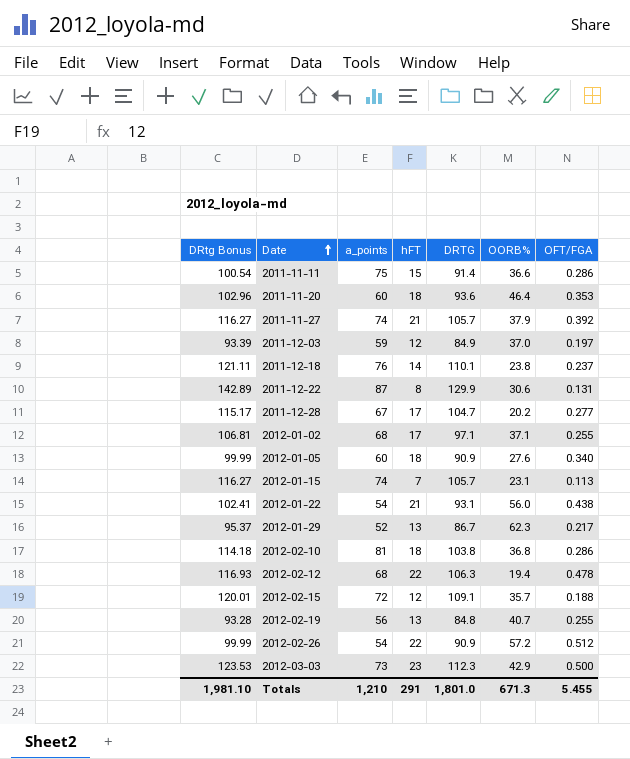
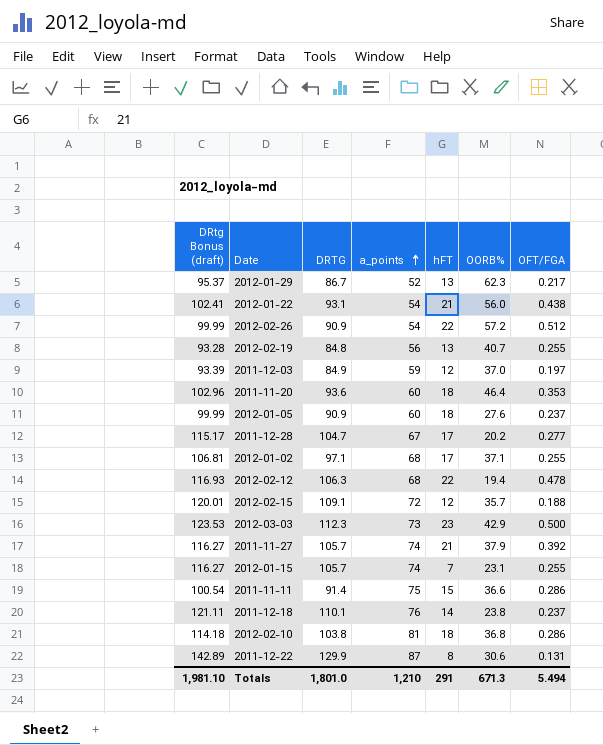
row order: Date ascending -> a_points ascending
column name: DRtg Bonus -> DRtg Bonus (draft)
column DRTG | position: 5 -> 3
2012-01-05 | OFT/FGA: 0.340 -> 0.237
2012-01-15 | OFT/FGA: 0.113 -> 0.255
Totals | OFT/FGA: 5.455 -> 5.494

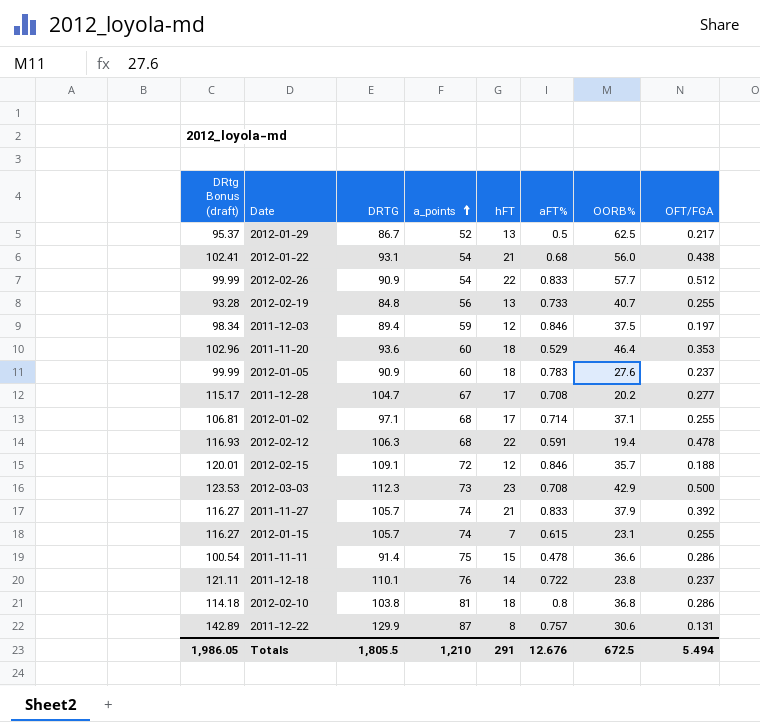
column aFT% | position: none -> 6
2012-01-29 | OORB%: 62.3 -> 62.5
2012-02-26 | OORB%: 57.2 -> 57.7
2011-12-03 | DRtg Bonus (draft): 93.39 -> 98.34
2011-12-03 | DRTG: 84.9 -> 89.4
2011-12-03 | OORB%: 37.0 -> 37.5
Totals | DRtg Bonus (draft): 1,981.10 -> 1,986.05
Totals | DRTG: 1,801.0 -> 1,805.5
Totals | OORB%: 671.3 -> 672.5

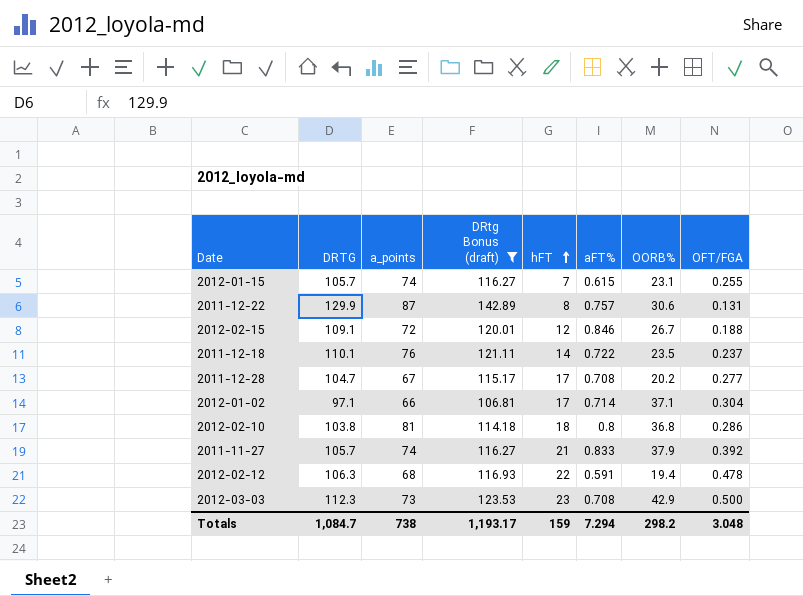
filter: none -> DRtg Bonus (draft) >= 106.81
row order: a_points ascending -> hFT ascending
column DRtg Bonus (draft) | position: 1 -> 4
2012-02-15 | OORB%: 35.7 -> 26.7
2011-12-18 | OORB%: 23.8 -> 23.5
2012-01-02 | a_points: 68 -> 66
2012-01-02 | OFT/FGA: 0.255 -> 0.304
Totals | DRTG: 1,805.5 -> 1,084.7
Totals | a_points: 1,210 -> 738
Totals | DRtg Bonus (draft): 1,986.05 -> 1,193.17
Totals | hFT: 291 -> 159
Totals | aFT%: 12.676 -> 7.294
Totals | OORB%: 672.5 -> 298.2
Totals | OFT/FGA: 5.494 -> 3.048

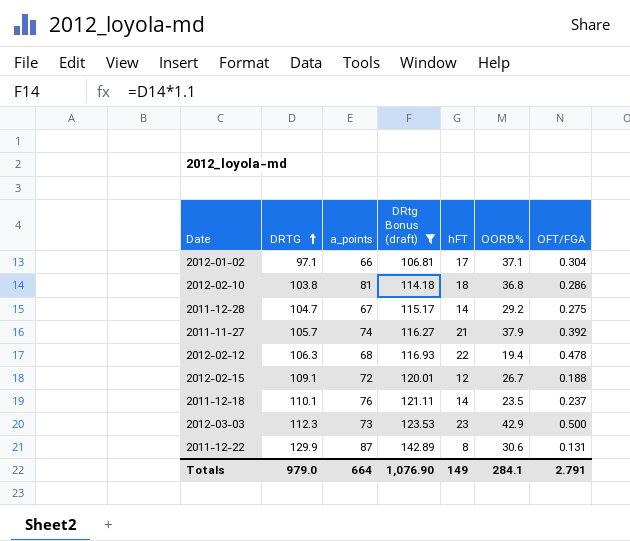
row order: hFT ascending -> DRTG ascending
column aFT% | position: 6 -> none
row 2012-01-15: 105.7 | 74 | 116.27 | 7 | 0.615 | 23.1 | 0.255 -> none
2011-12-28 | hFT: 17 -> 14
2011-12-28 | OORB%: 20.2 -> 29.2
2011-12-28 | OFT/FGA: 0.277 -> 0.275
Totals | DRTG: 1,084.7 -> 979.0
Totals | a_points: 738 -> 664
Totals | DRtg Bonus (draft): 1,193.17 -> 1,076.90
Totals | hFT: 159 -> 149
Totals | OORB%: 298.2 -> 284.1
Totals | OFT/FGA: 3.048 -> 2.791

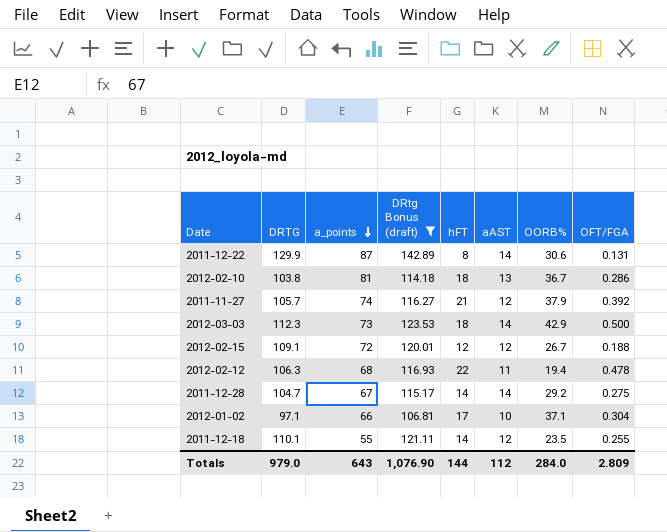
row order: DRTG ascending -> a_points descending
column aAST | position: none -> 6
2012-02-10 | OORB%: 36.8 -> 36.7
2012-03-03 | hFT: 23 -> 18
2011-12-18 | a_points: 76 -> 55
2011-12-18 | OFT/FGA: 0.237 -> 0.255
Totals | a_points: 664 -> 643
Totals | hFT: 149 -> 144
Totals | OORB%: 284.1 -> 284.0
Totals | OFT/FGA: 2.791 -> 2.809

